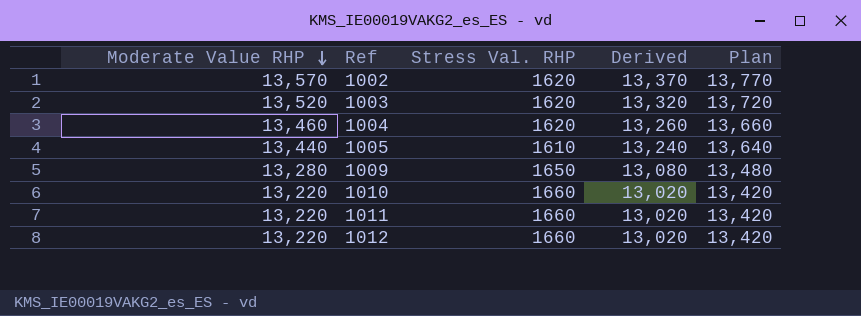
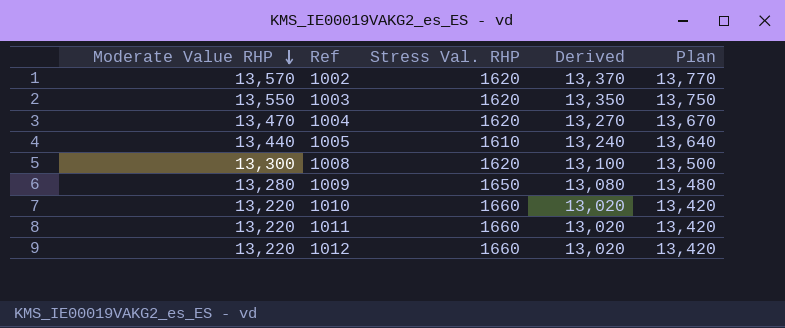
1003 | Moderate Value RHP: 13,520 -> 13,550
1003 | Derived: 13,320 -> 13,350
1003 | Plan: 13,720 -> 13,750
1004 | Moderate Value RHP: 13,460 -> 13,470
1004 | Derived: 13,260 -> 13,270
1004 | Plan: 13,660 -> 13,670
row 1008: none -> 13,300 | 1620 | 13,100 | 13,500

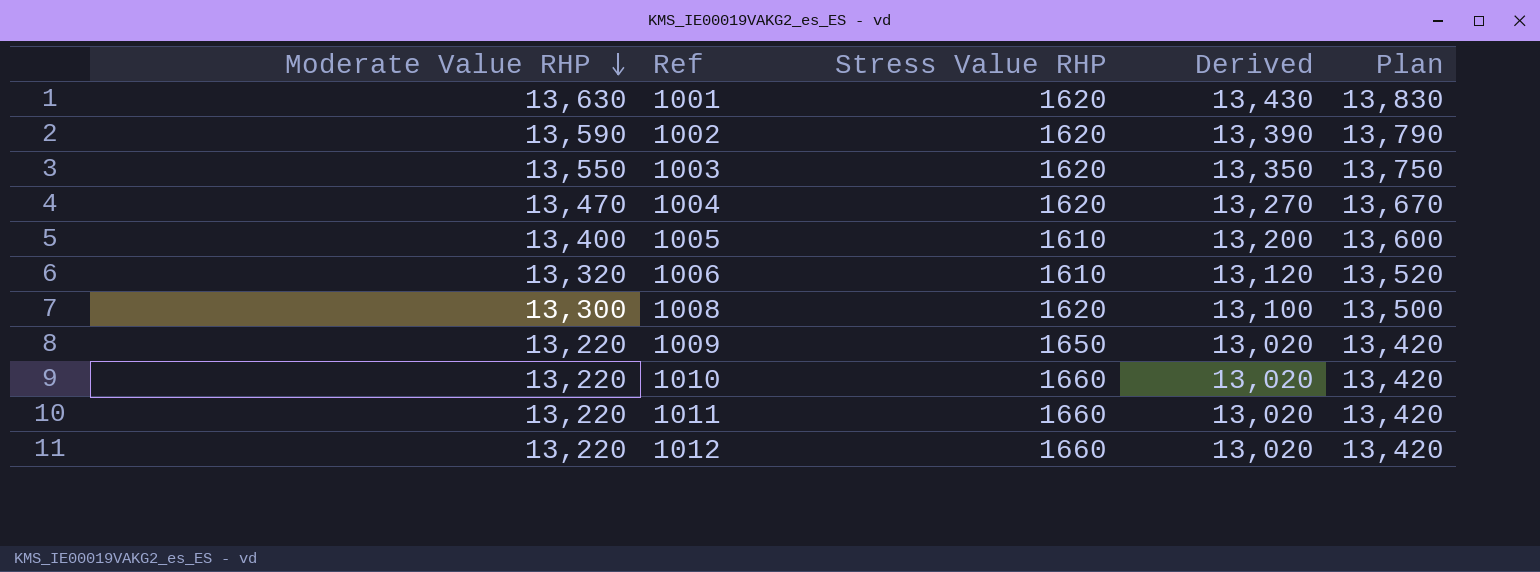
column name: Stress Val. RHP -> Stress Value RHP
row 1001: none -> 13,630 | 1620 | 13,430 | 13,830
1002 | Moderate Value RHP: 13,570 -> 13,590
1002 | Derived: 13,370 -> 13,390
1002 | Plan: 13,770 -> 13,790
1005 | Moderate Value RHP: 13,440 -> 13,400
1005 | Derived: 13,240 -> 13,200
1005 | Plan: 13,640 -> 13,600
row 1006: none -> 13,320 | 1610 | 13,120 | 13,520
1009 | Moderate Value RHP: 13,280 -> 13,220
1009 | Derived: 13,080 -> 13,020
1009 | Plan: 13,480 -> 13,420

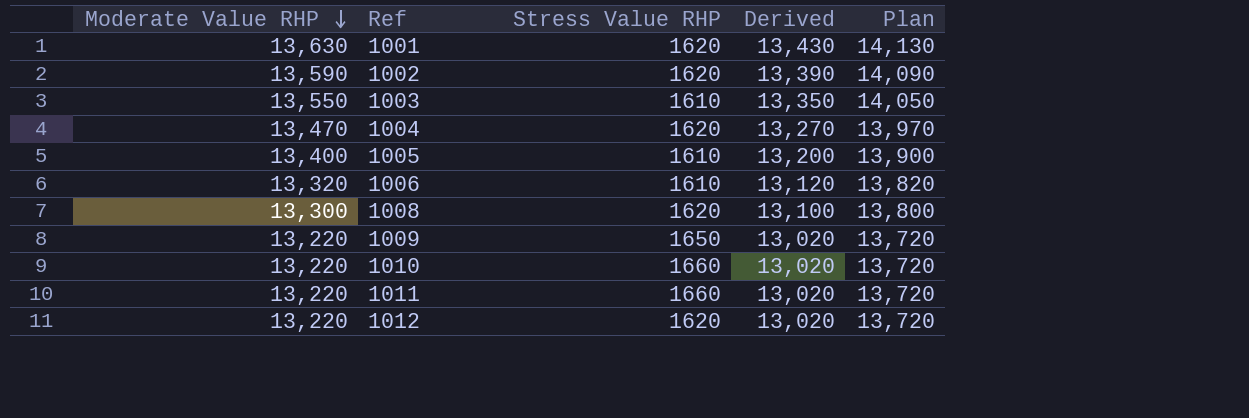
column Plan | formula: [Moderate Value RHP] + 200 -> [Moderate Value RHP] + 500
1003 | Stress Value RHP: 1620 -> 1610
1012 | Stress Value RHP: 1660 -> 1620

